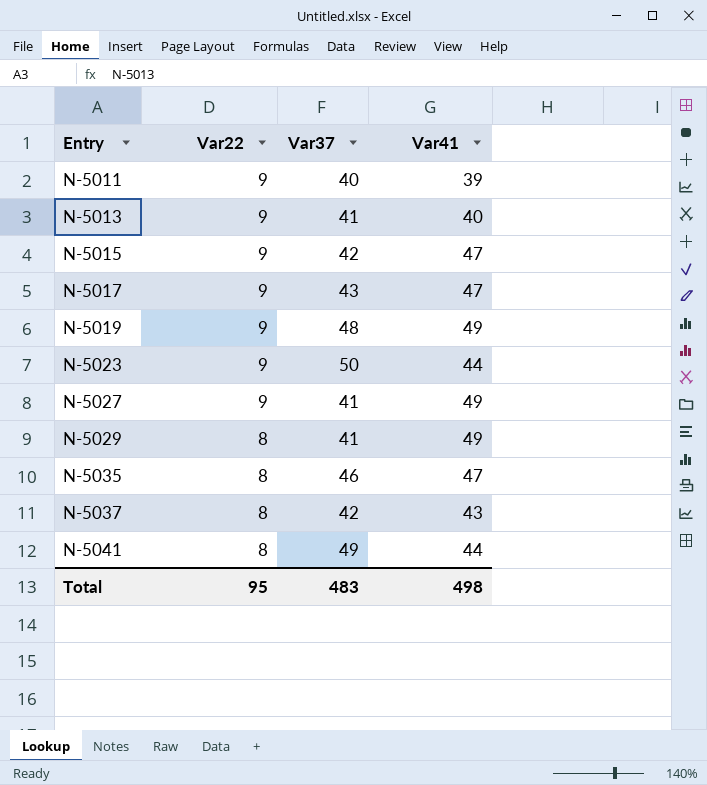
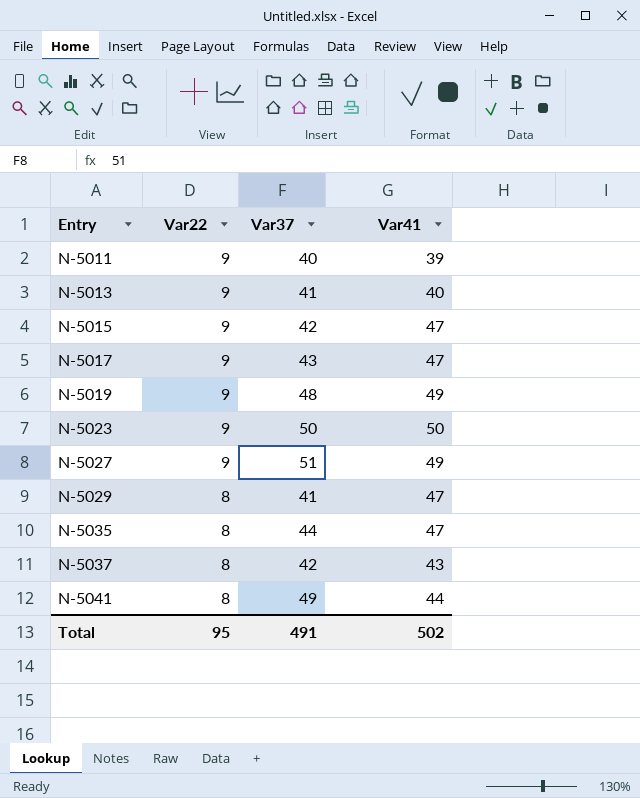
N-5023 | Var41: 44 -> 50
N-5027 | Var37: 41 -> 51
N-5029 | Var41: 49 -> 47
N-5035 | Var37: 46 -> 44
Total | Var37: 483 -> 491
Total | Var41: 498 -> 502

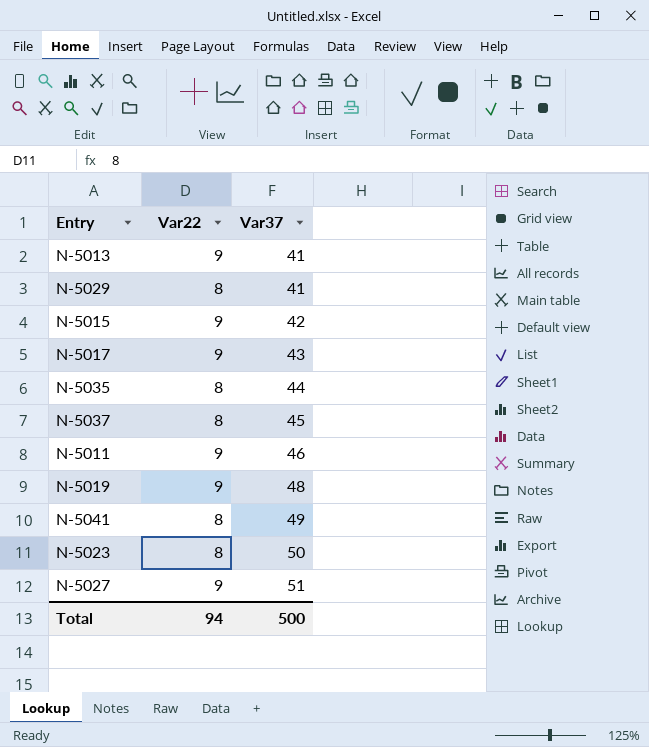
row order: Entry ascending -> Var37 ascending
column Var41 | position: 4 -> none
N-5037 | Var37: 42 -> 45
N-5011 | Var37: 40 -> 46
N-5023 | Var22: 9 -> 8
Total | Var22: 95 -> 94
Total | Var37: 491 -> 500

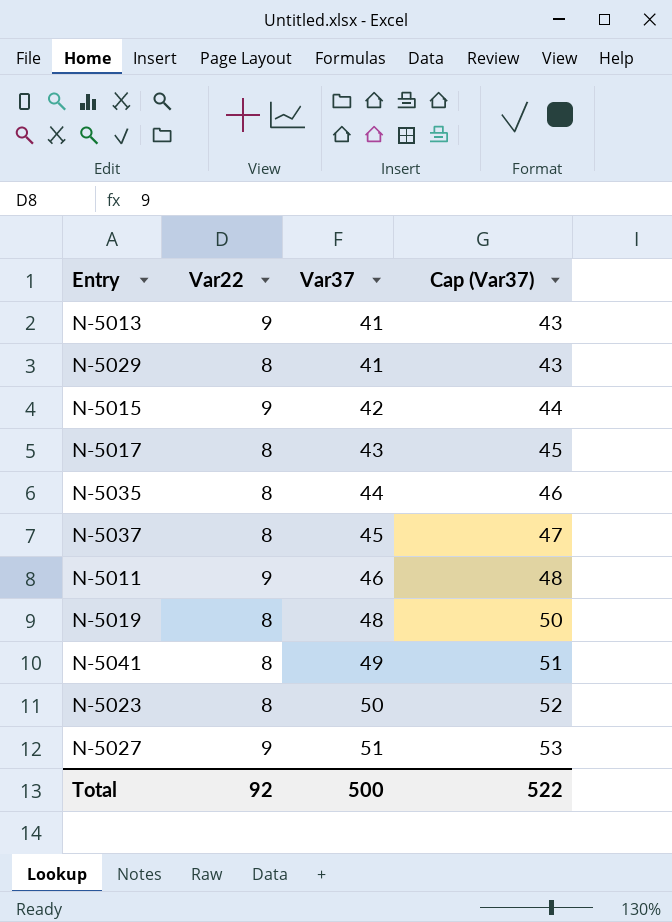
column Cap (Var37) | formula: none -> [Var37] + 2
N-5017 | Var22: 9 -> 8
N-5019 | Var22: 9 -> 8
Total | Var22: 94 -> 92

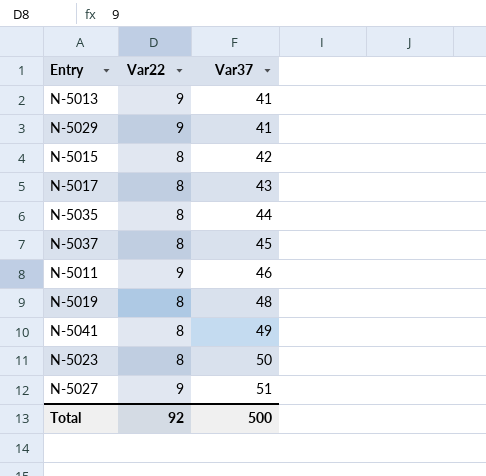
column Cap (Var37) | formula: [Var37] + 2 -> none
N-5029 | Var22: 8 -> 9
N-5015 | Var22: 9 -> 8

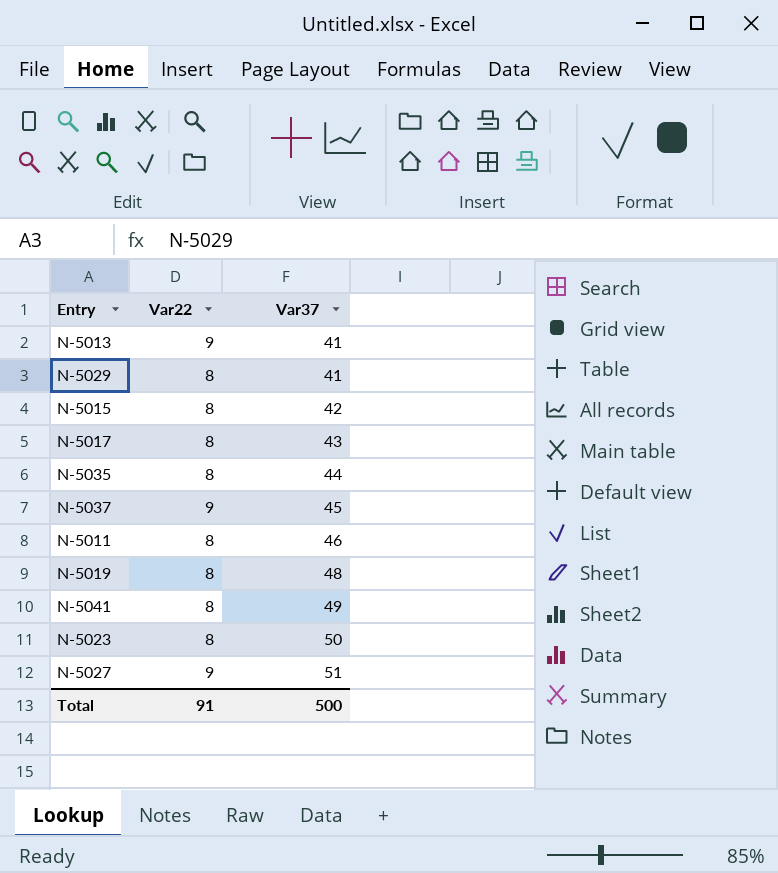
N-5029 | Var22: 9 -> 8
N-5037 | Var22: 8 -> 9
N-5011 | Var22: 9 -> 8
Total | Var22: 92 -> 91

